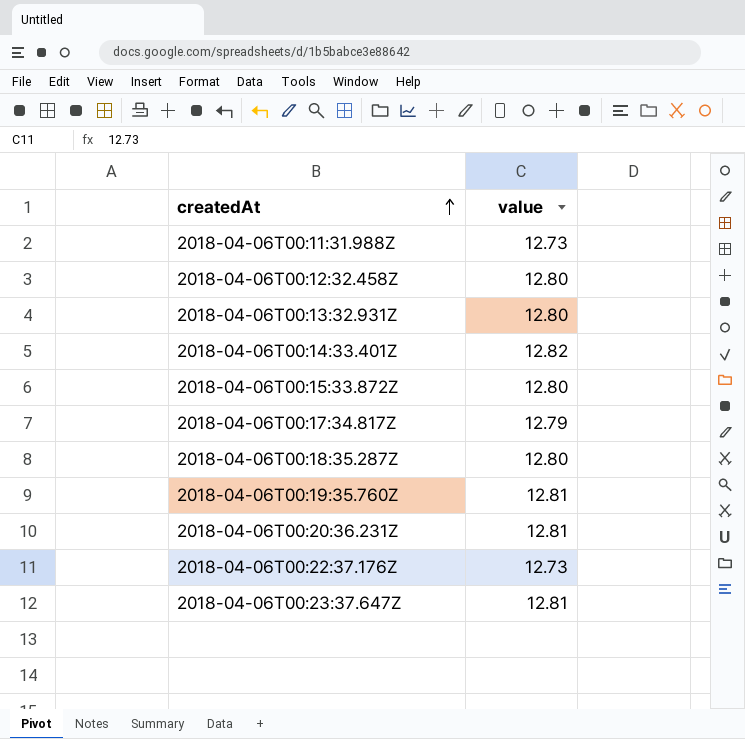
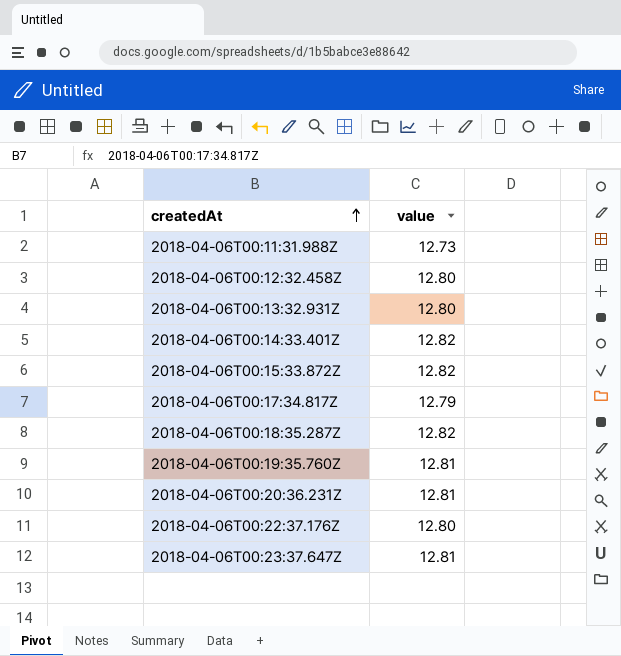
2018-04-06T00:15:33.872Z | value: 12.80 -> 12.82
2018-04-06T00:18:35.287Z | value: 12.80 -> 12.82
2018-04-06T00:22:37.176Z | value: 12.73 -> 12.80

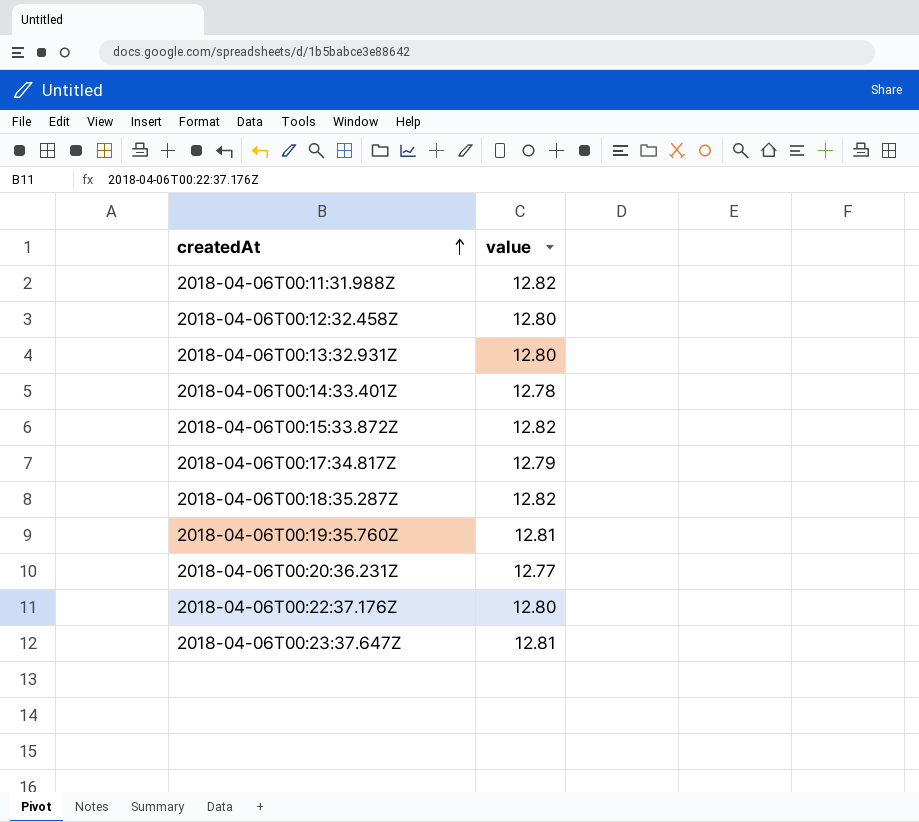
2018-04-06T00:11:31.988Z | value: 12.73 -> 12.82
2018-04-06T00:14:33.401Z | value: 12.82 -> 12.78
2018-04-06T00:20:36.231Z | value: 12.81 -> 12.77

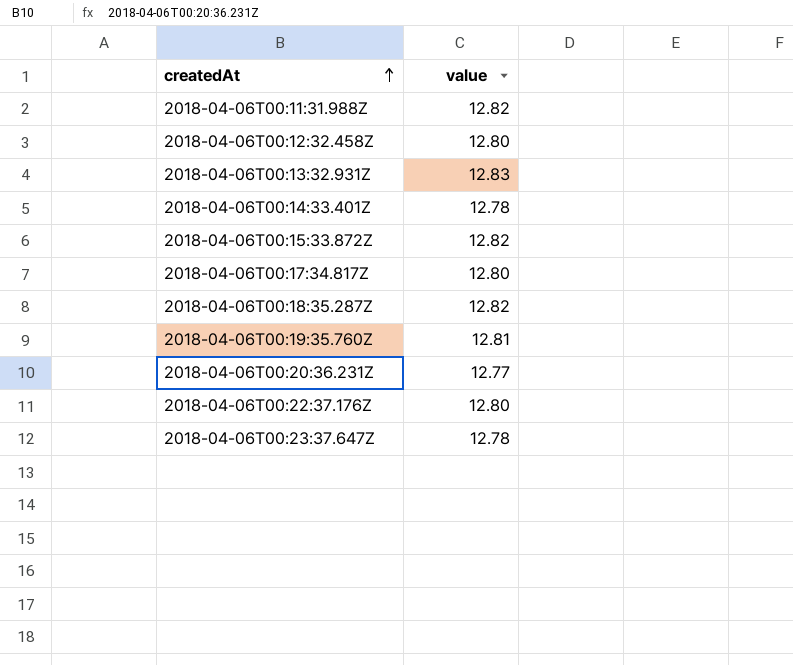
2018-04-06T00:13:32.931Z | value: 12.80 -> 12.83
2018-04-06T00:17:34.817Z | value: 12.79 -> 12.80
2018-04-06T00:23:37.647Z | value: 12.81 -> 12.78

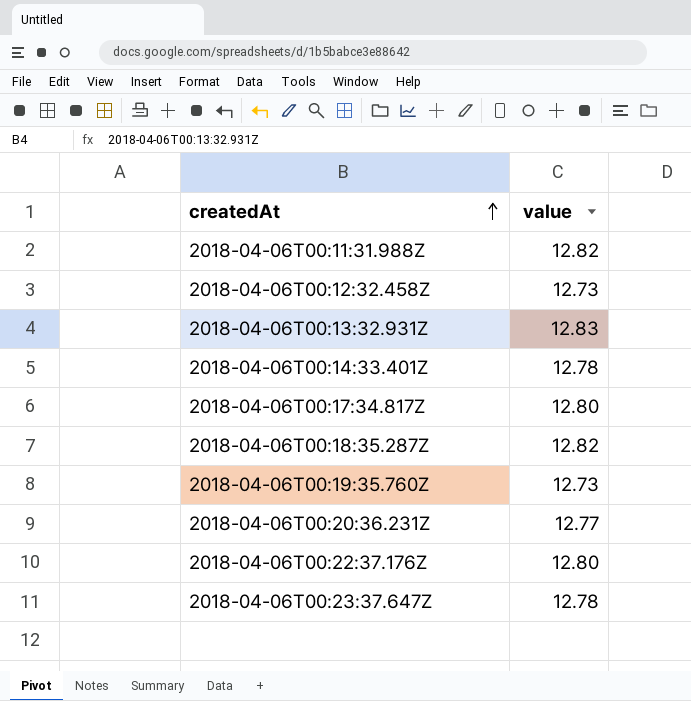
row 2018-04-06T00:15:33.872Z: 12.82 -> none
2018-04-06T00:12:32.458Z | value: 12.80 -> 12.73
2018-04-06T00:19:35.760Z | value: 12.81 -> 12.73

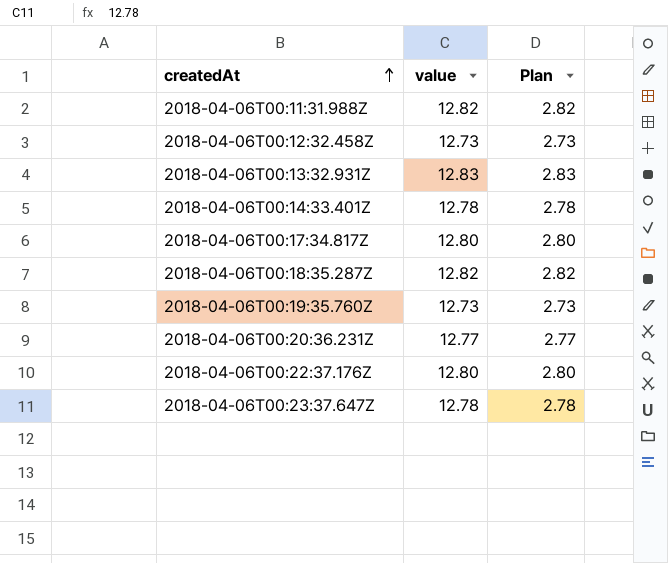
column Plan | formula: none -> [value] - 10

